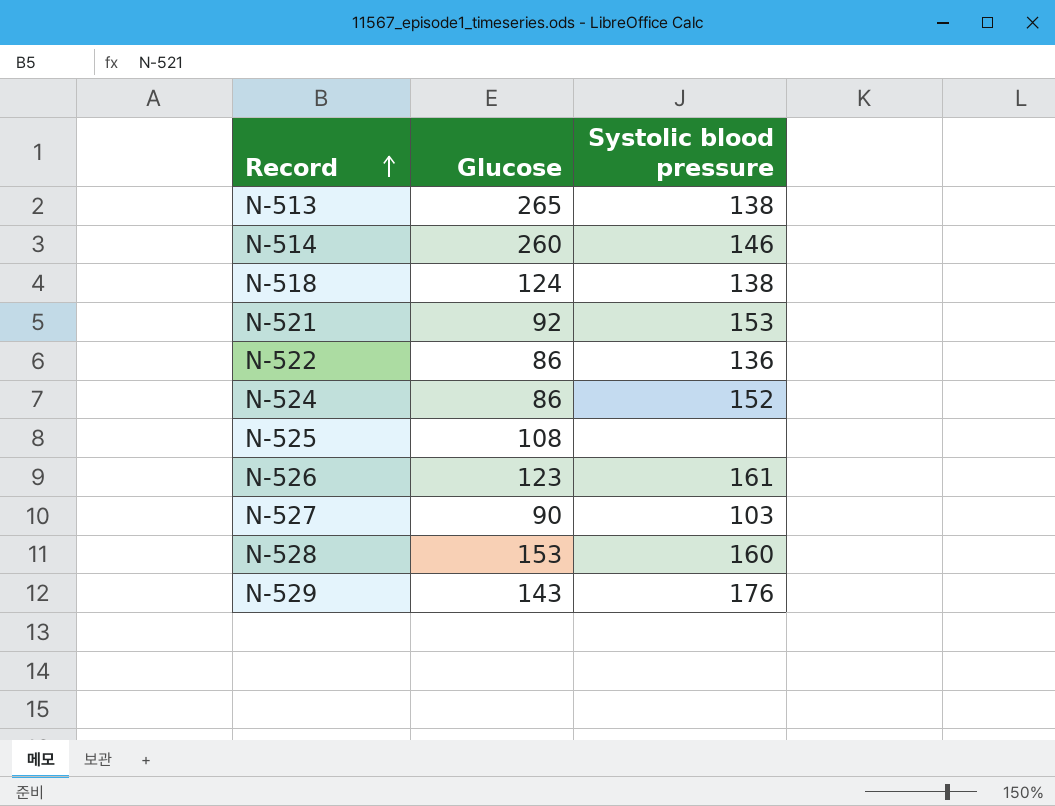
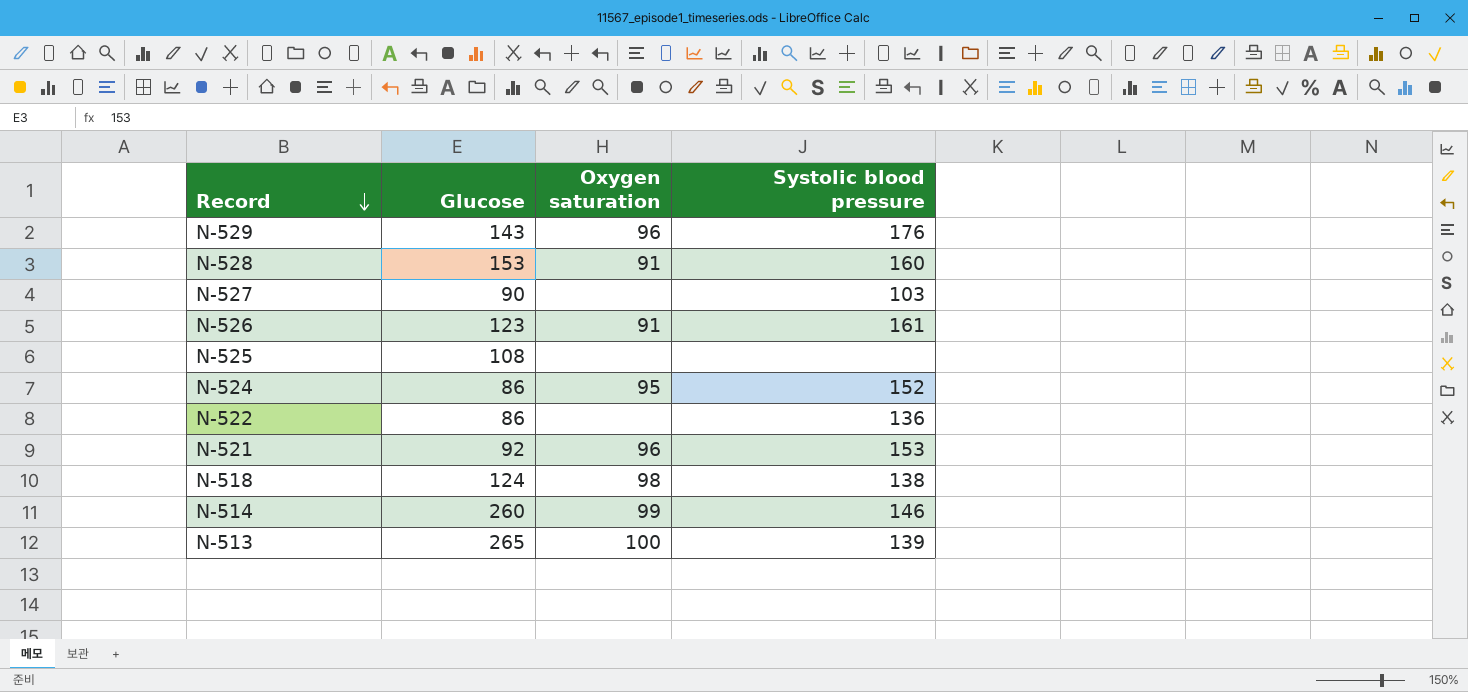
row order: Record ascending -> Record descending
column Oxygen saturation | position: none -> 3
N-513 | Systolic blood pressure: 138 -> 139

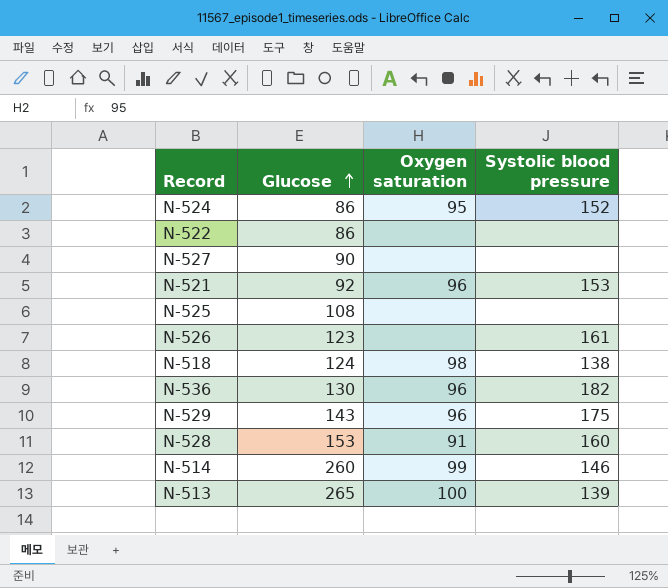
row order: Record descending -> Glucose ascending
N-522 | Systolic blood pressure: 136 -> none
N-527 | Systolic blood pressure: 103 -> none
N-526 | Oxygen saturation: 91 -> none
row N-536: none -> 130 | 96 | 182
N-529 | Systolic blood pressure: 176 -> 175

